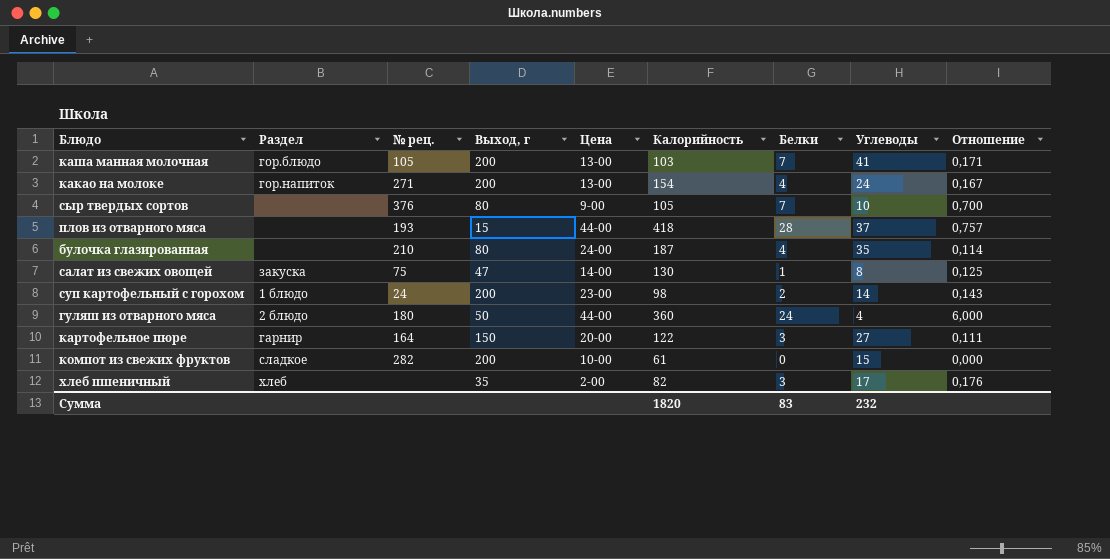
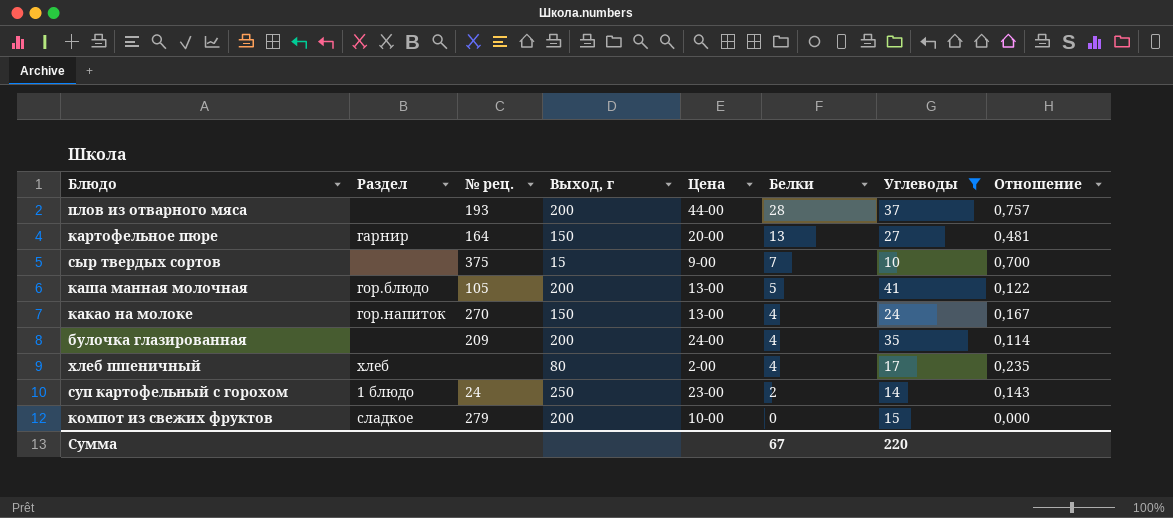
filter: none -> Углеводы >= 10
row order: none -> Белки descending
column Калорийность | position: 6 -> none
плов из отварного мяса | Выход, г: 15 -> 200
картофельное пюре | Белки: 3 -> 13
картофельное пюре | Отношение: 0,111 -> 0,481
сыр твердых сортов | № рец.: 376 -> 375
сыр твердых сортов | Выход, г: 80 -> 15
каша манная молочная | Белки: 7 -> 5
каша манная молочная | Отношение: 0,171 -> 0,122
какао на молоке | № рец.: 271 -> 270
какао на молоке | Выход, г: 200 -> 150
булочка глазированная | № рец.: 210 -> 209
булочка глазированная | Выход, г: 80 -> 200
хлеб пшеничный | Выход, г: 35 -> 80
хлеб пшеничный | Белки: 3 -> 4
хлеб пшеничный | Отношение: 0,176 -> 0,235
суп картофельный с горохом | Выход, г: 200 -> 250
компот из свежих фруктов | № рец.: 282 -> 279
Сумма | Белки: 83 -> 67
Сумма | Углеводы: 232 -> 220

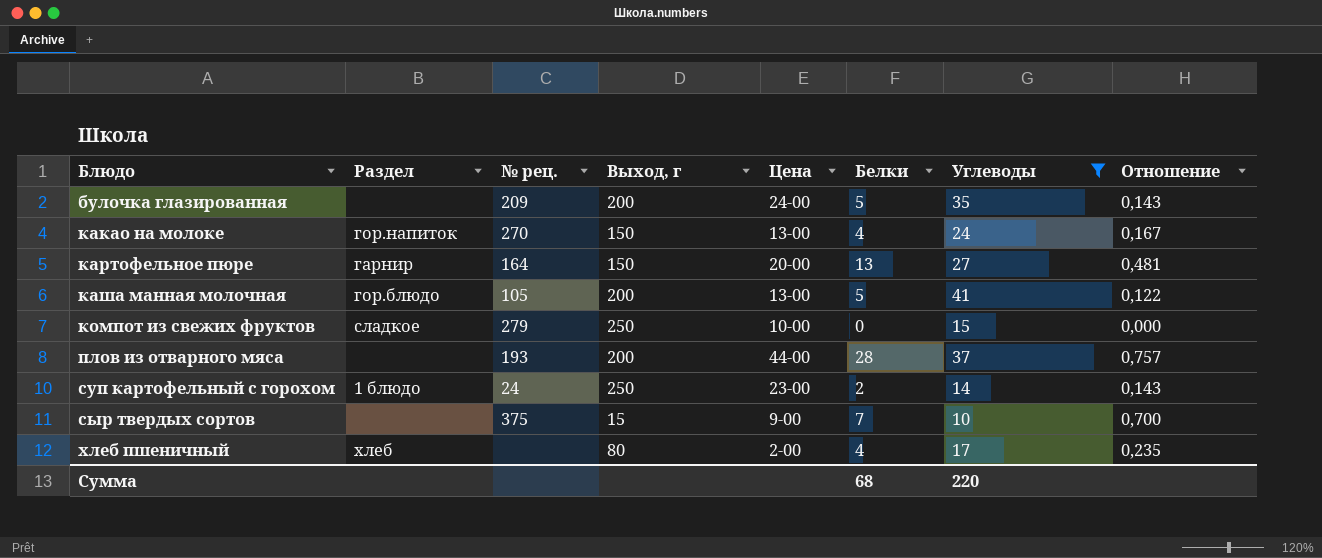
row order: Белки descending -> Блюдо ascending
булочка глазированная | Белки: 4 -> 5
булочка глазированная | Отношение: 0,114 -> 0,143
компот из свежих фруктов | Выход, г: 200 -> 250
Сумма | Белки: 67 -> 68

